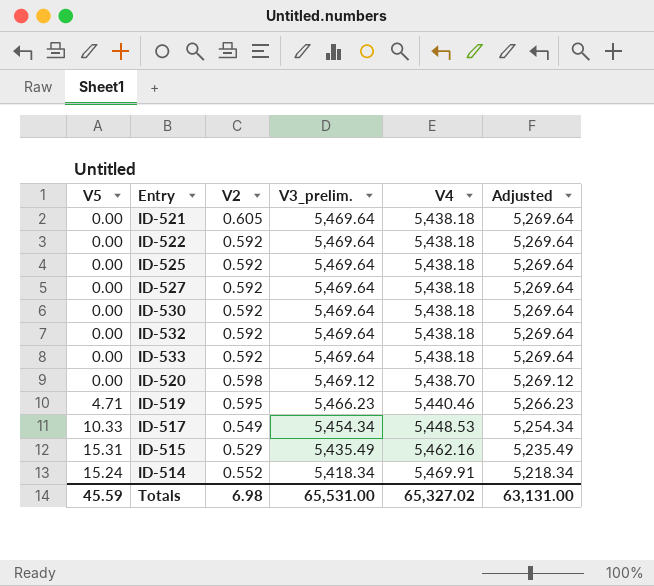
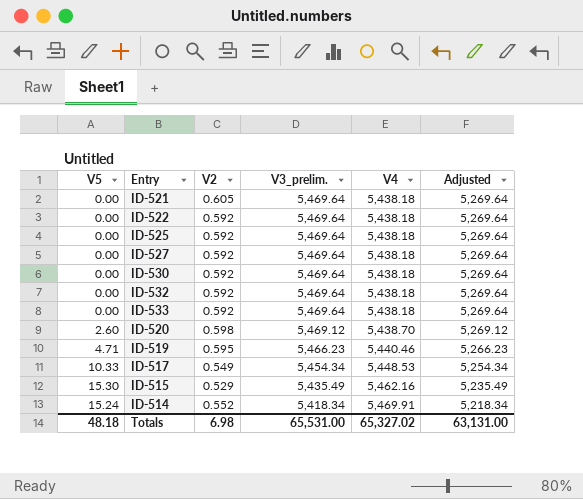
ID-520 | V5: 0.00 -> 2.60
ID-515 | V5: 15.31 -> 15.30
Totals | V5: 45.59 -> 48.18

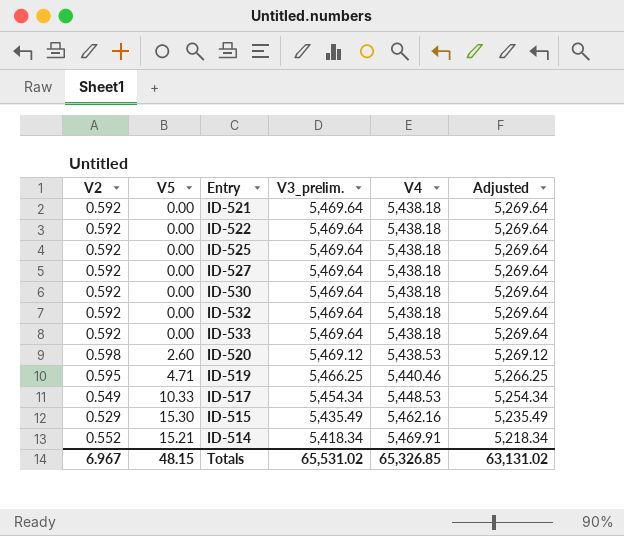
column V2 | position: 3 -> 1
ID-521 | V2: 0.605 -> 0.592
ID-520 | V4: 5,438.70 -> 5,438.53
ID-519 | V3_prelim.: 5,466.23 -> 5,466.25
ID-519 | Adjusted: 5,266.23 -> 5,266.25
ID-514 | V5: 15.24 -> 15.21
Totals | V2: 6.98 -> 6.967
Totals | V5: 48.18 -> 48.15
Totals | V3_prelim.: 65,531.00 -> 65,531.02
Totals | V4: 65,327.02 -> 65,326.85
Totals | Adjusted: 63,131.00 -> 63,131.02

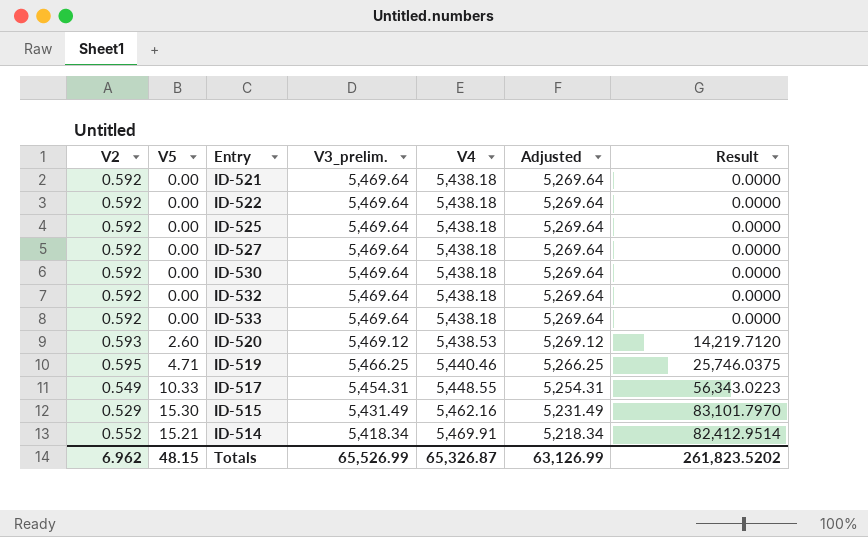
column Result | formula: none -> [V5] * [V3_prelim.]
ID-520 | V2: 0.598 -> 0.593
ID-517 | V3_prelim.: 5,454.34 -> 5,454.31
ID-517 | V4: 5,448.53 -> 5,448.55
ID-517 | Adjusted: 5,254.34 -> 5,254.31
ID-515 | V3_prelim.: 5,435.49 -> 5,431.49
ID-515 | Adjusted: 5,235.49 -> 5,231.49
Totals | V2: 6.967 -> 6.962
Totals | V3_prelim.: 65,531.02 -> 65,526.99
Totals | V4: 65,326.85 -> 65,326.87
Totals | Adjusted: 63,131.02 -> 63,126.99

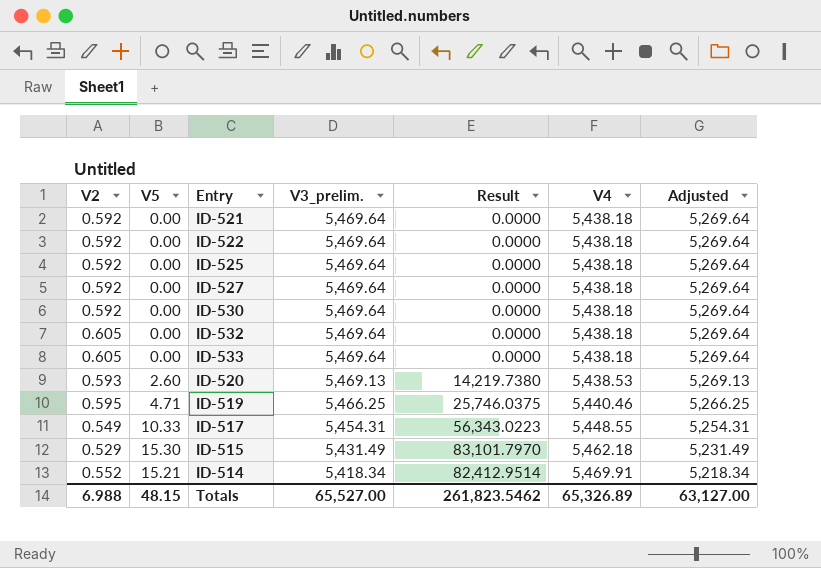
column Result | position: 7 -> 5
ID-532 | V2: 0.592 -> 0.605
ID-533 | V2: 0.592 -> 0.605
ID-520 | V3_prelim.: 5,469.12 -> 5,469.13
ID-520 | Result: 14,219.7120 -> 14,219.7380
ID-520 | Adjusted: 5,269.12 -> 5,269.13
ID-515 | V4: 5,462.16 -> 5,462.18
Totals | V2: 6.962 -> 6.988
Totals | V3_prelim.: 65,526.99 -> 65,527.00
Totals | Result: 261,823.5202 -> 261,823.5462
Totals | V4: 65,326.87 -> 65,326.89
Totals | Adjusted: 63,126.99 -> 63,127.00

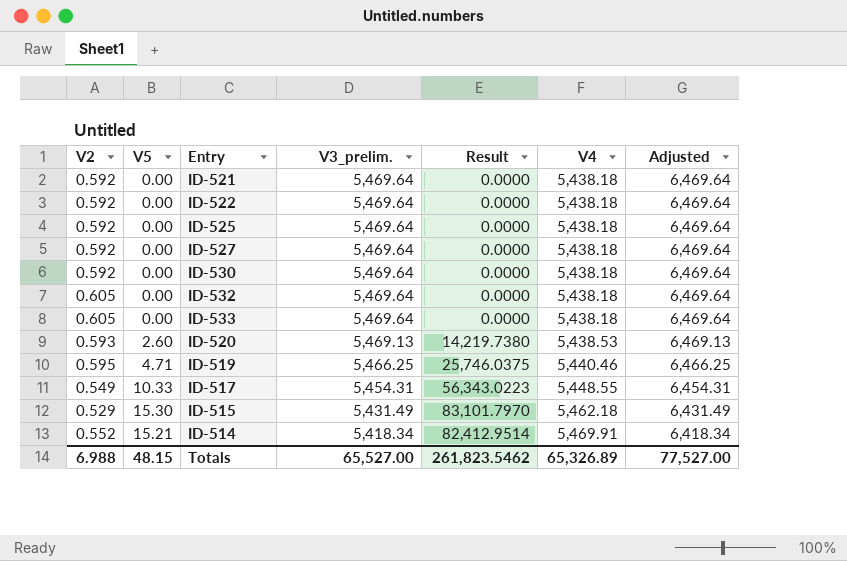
column Adjusted | formula: [V3_prelim.] - 200 -> [V3_prelim.] + 1000
Totals | Adjusted: 63,127.00 -> 77,527.00

